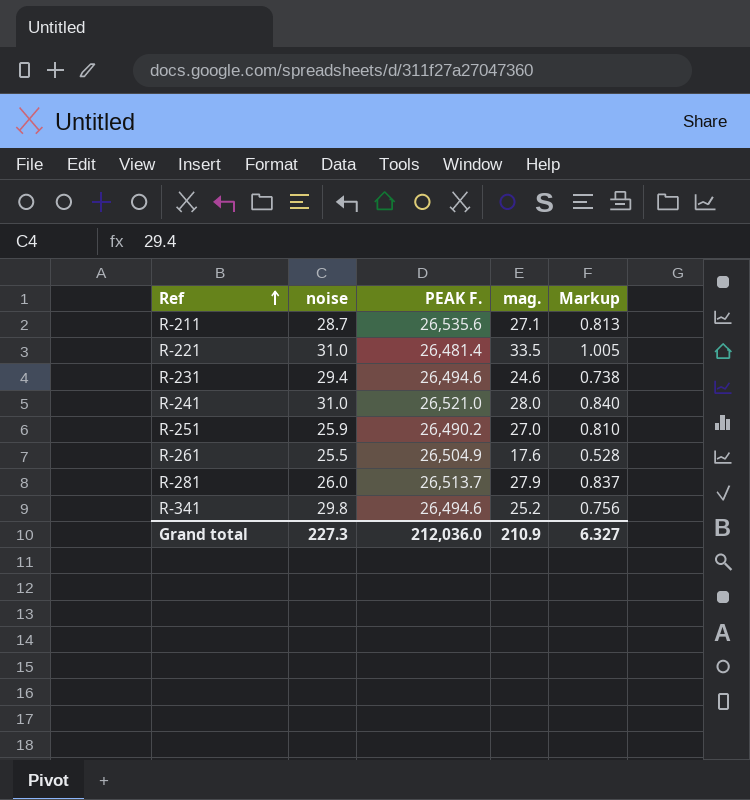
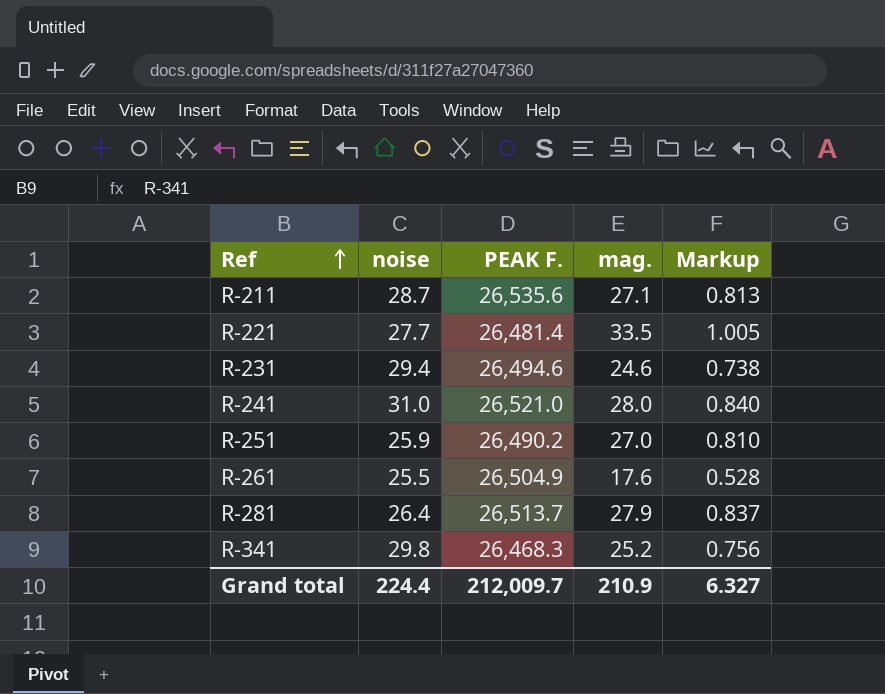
R-221 | noise: 31.0 -> 27.7
R-281 | noise: 26.0 -> 26.4
R-341 | PEAK F.: 26,494.6 -> 26,468.3
Grand total | noise: 227.3 -> 224.4
Grand total | PEAK F.: 212,036.0 -> 212,009.7

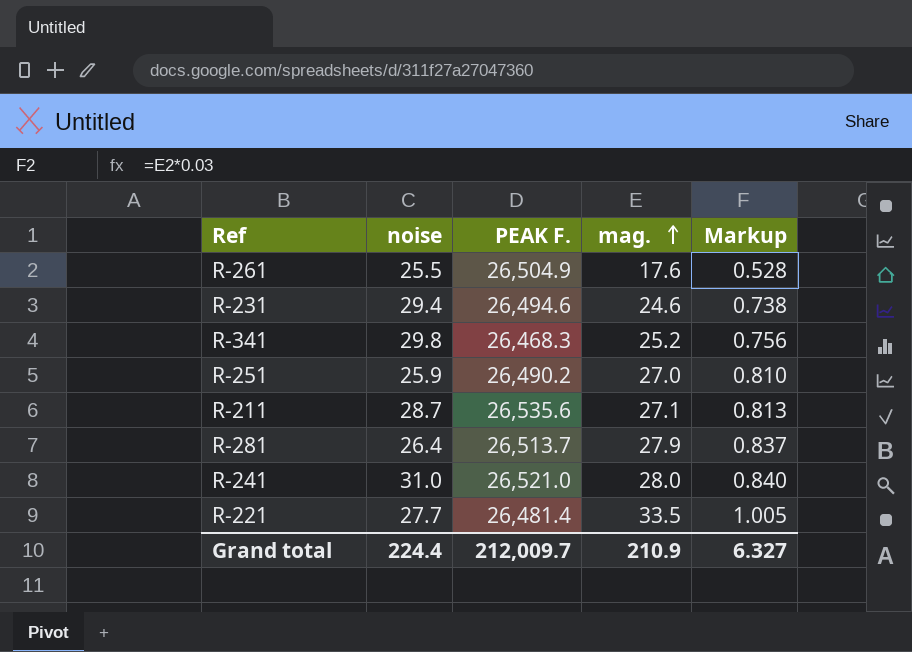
row order: Ref ascending -> mag. ascending

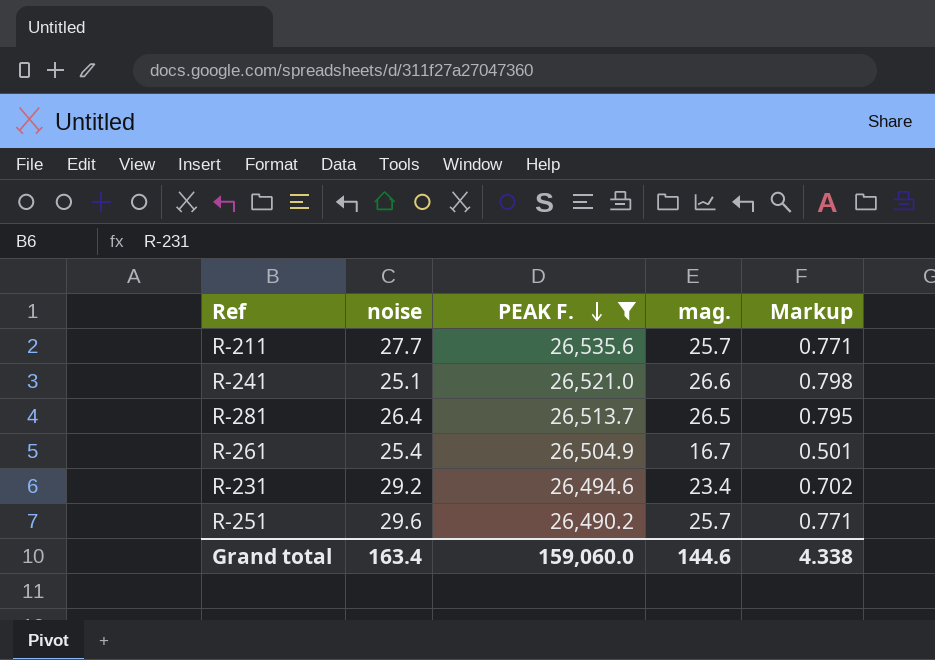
filter: none -> PEAK F. >= 26,490.2
row order: mag. ascending -> PEAK F. descending
R-211 | noise: 28.7 -> 27.7
R-211 | mag.: 27.1 -> 25.7
R-211 | Markup: 0.813 -> 0.771
R-241 | noise: 31.0 -> 25.1
R-241 | mag.: 28.0 -> 26.6
R-241 | Markup: 0.840 -> 0.798
R-281 | mag.: 27.9 -> 26.5
R-281 | Markup: 0.837 -> 0.795
R-261 | noise: 25.5 -> 25.4
R-261 | mag.: 17.6 -> 16.7
R-261 | Markup: 0.528 -> 0.501
R-231 | noise: 29.4 -> 29.2
R-231 | mag.: 24.6 -> 23.4
R-231 | Markup: 0.738 -> 0.702
R-251 | noise: 25.9 -> 29.6
R-251 | mag.: 27.0 -> 25.7
R-251 | Markup: 0.810 -> 0.771
Grand total | noise: 224.4 -> 163.4
Grand total | PEAK F.: 212,009.7 -> 159,060.0
Grand total | mag.: 210.9 -> 144.6
Grand total | Markup: 6.327 -> 4.338

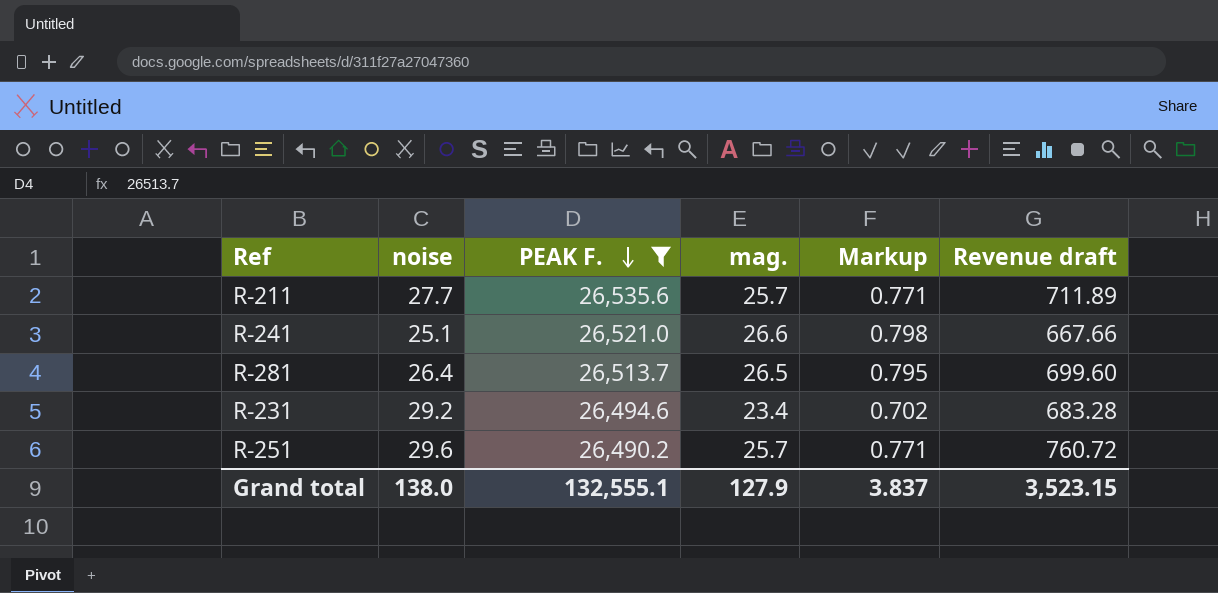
column Revenue draft | formula: none -> [noise] * [mag.]
row R-261: 25.4 | 26,504.9 | 16.7 | 0.501 -> none
Grand total | noise: 163.4 -> 138.0
Grand total | PEAK F.: 159,060.0 -> 132,555.1
Grand total | mag.: 144.6 -> 127.9
Grand total | Markup: 4.338 -> 3.837

